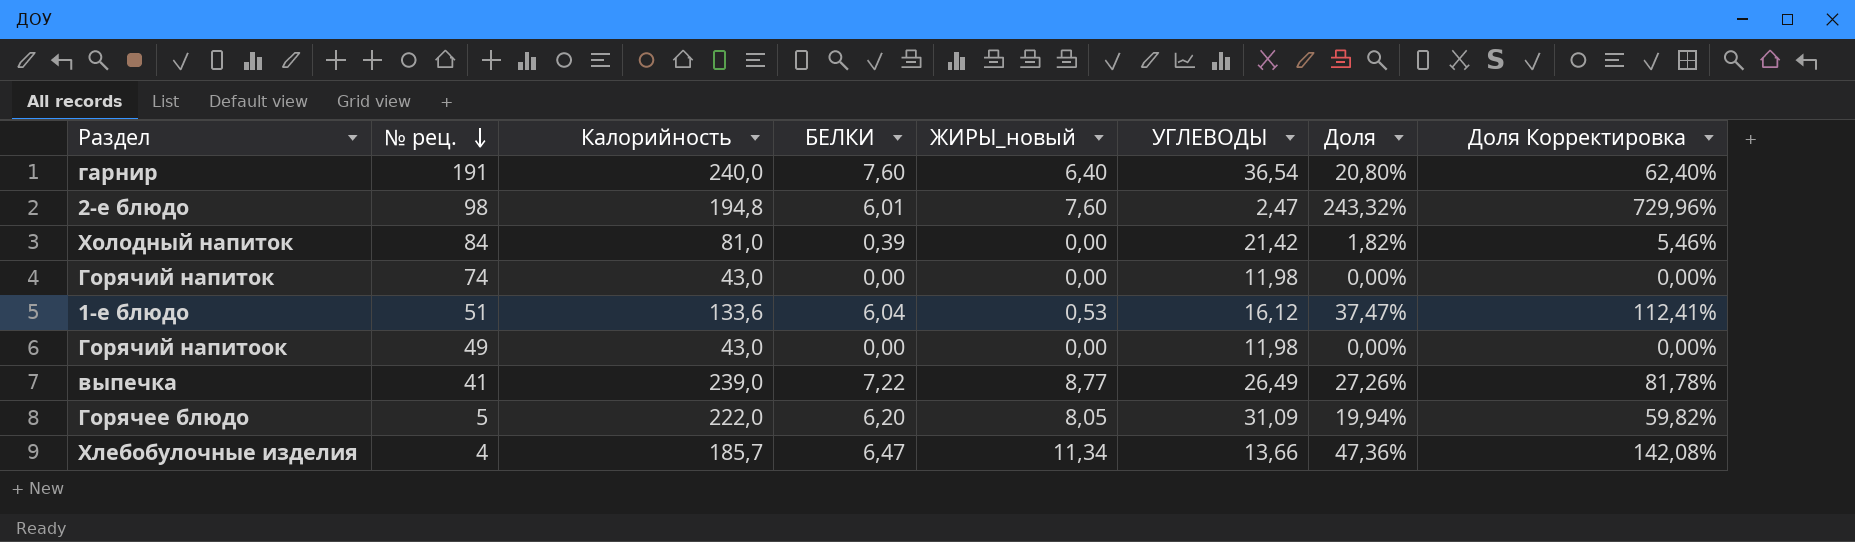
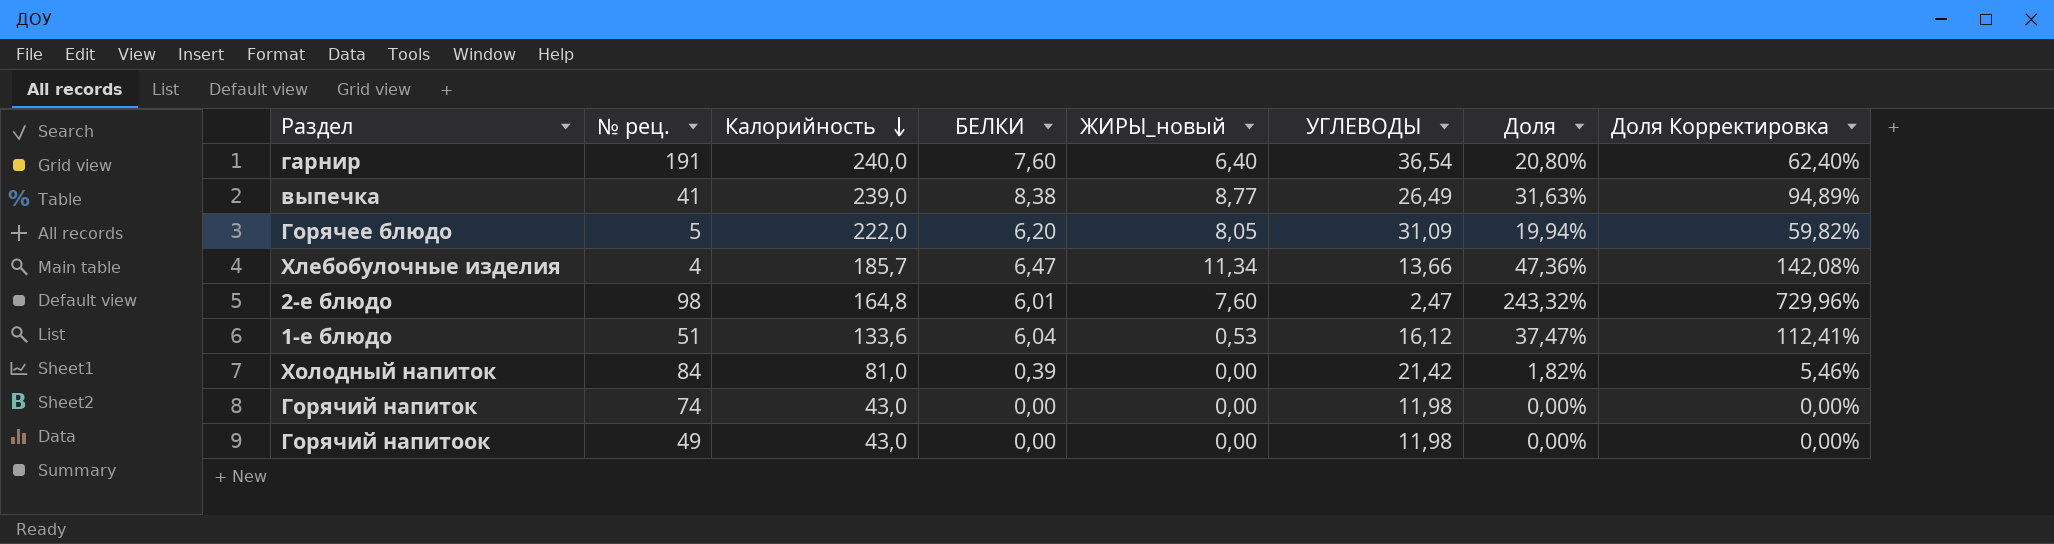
row order: № рец. descending -> Калорийность descending
выпечка | БЕЛКИ: 7,22 -> 8,38
выпечка | Доля: 27,26% -> 31,63%
выпечка | Доля Корректировка: 81,78% -> 94,89%
2-е блюдо | Калорийность: 194,8 -> 164,8

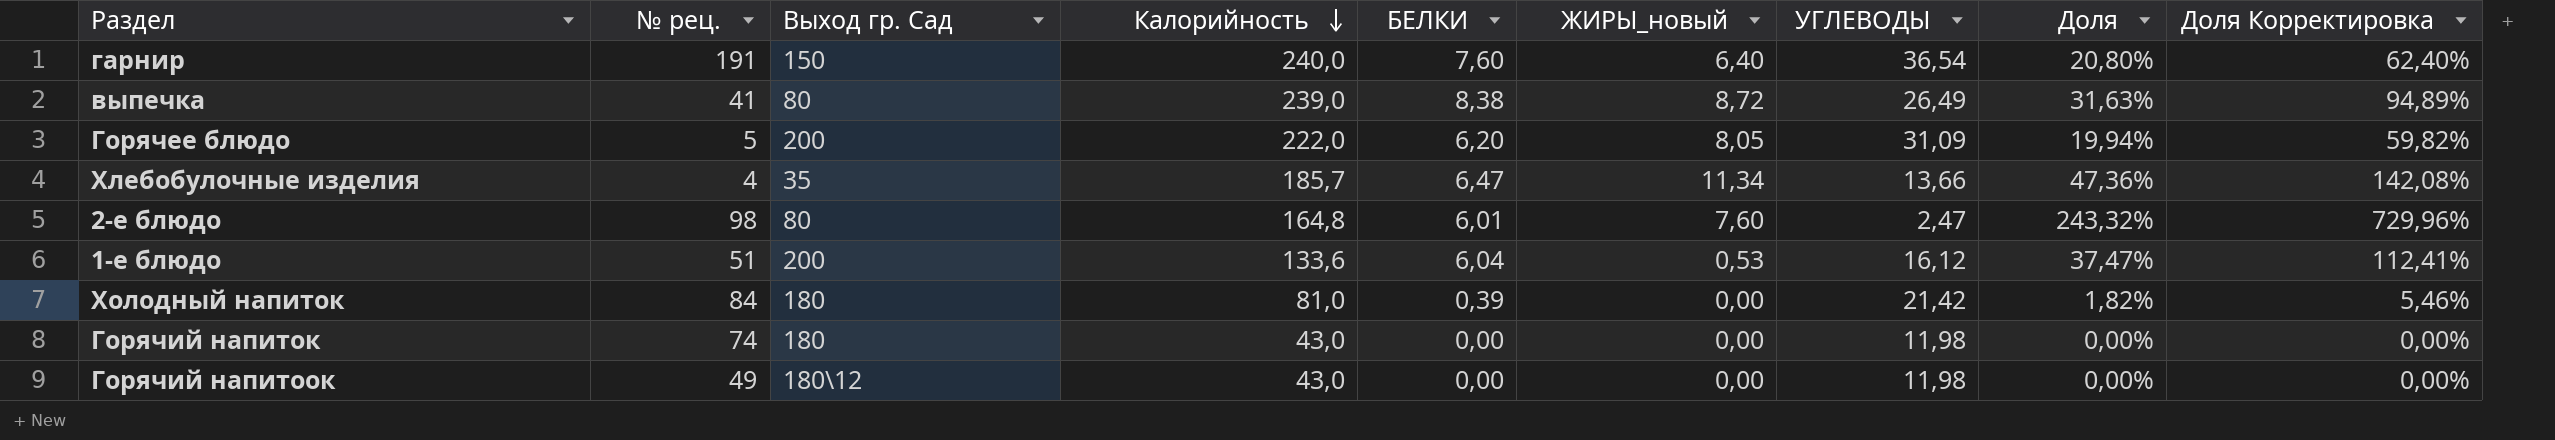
column Выход гр. Сад | position: none -> 3
выпечка | ЖИРЫ_новый: 8,77 -> 8,72

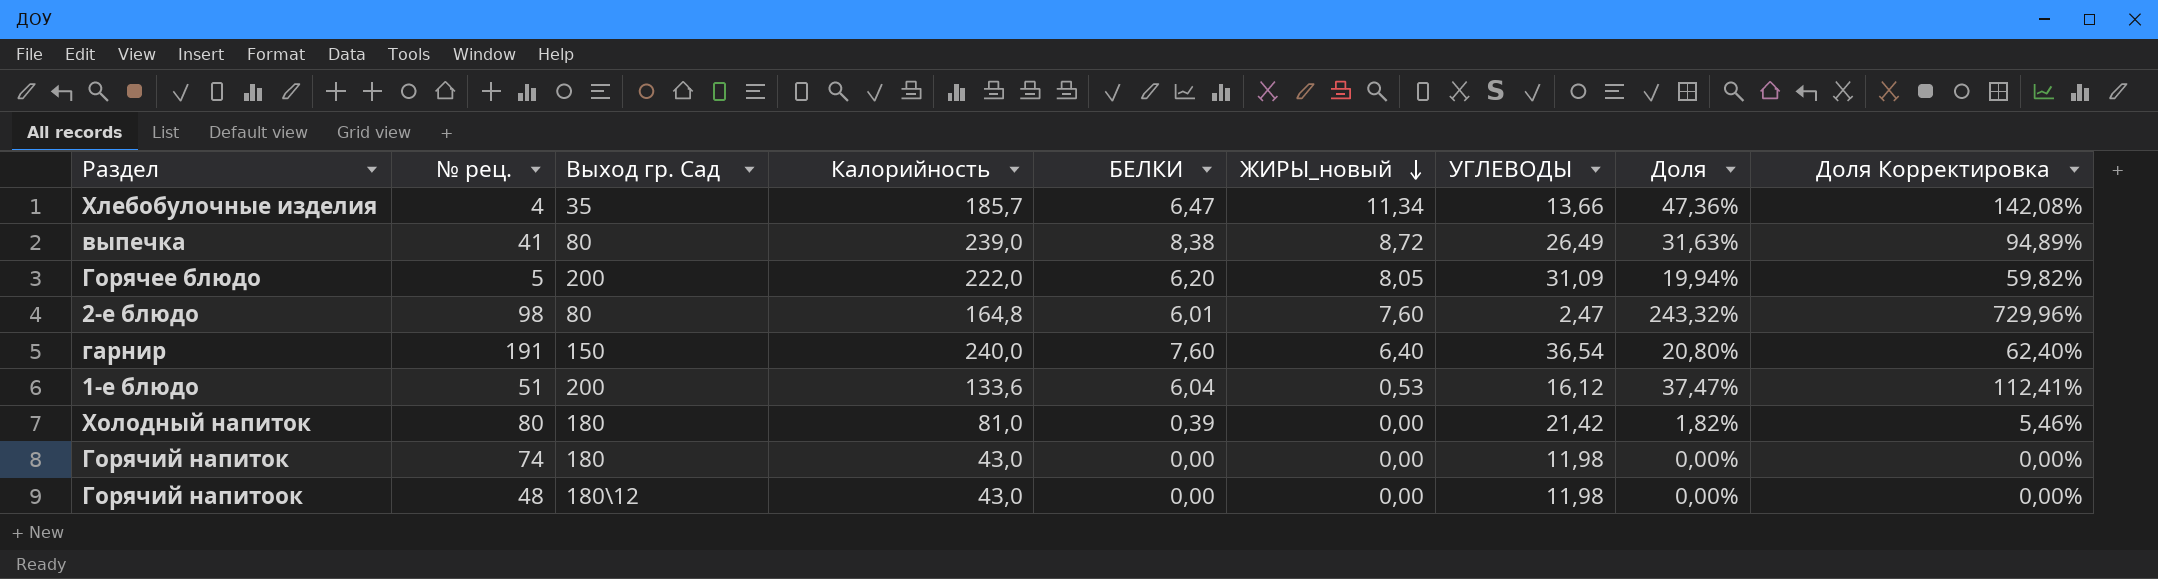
row order: Калорийность descending -> ЖИРЫ_новый descending
Холодный напиток | № рец.: 84 -> 80
Горячий напитоок | № рец.: 49 -> 48

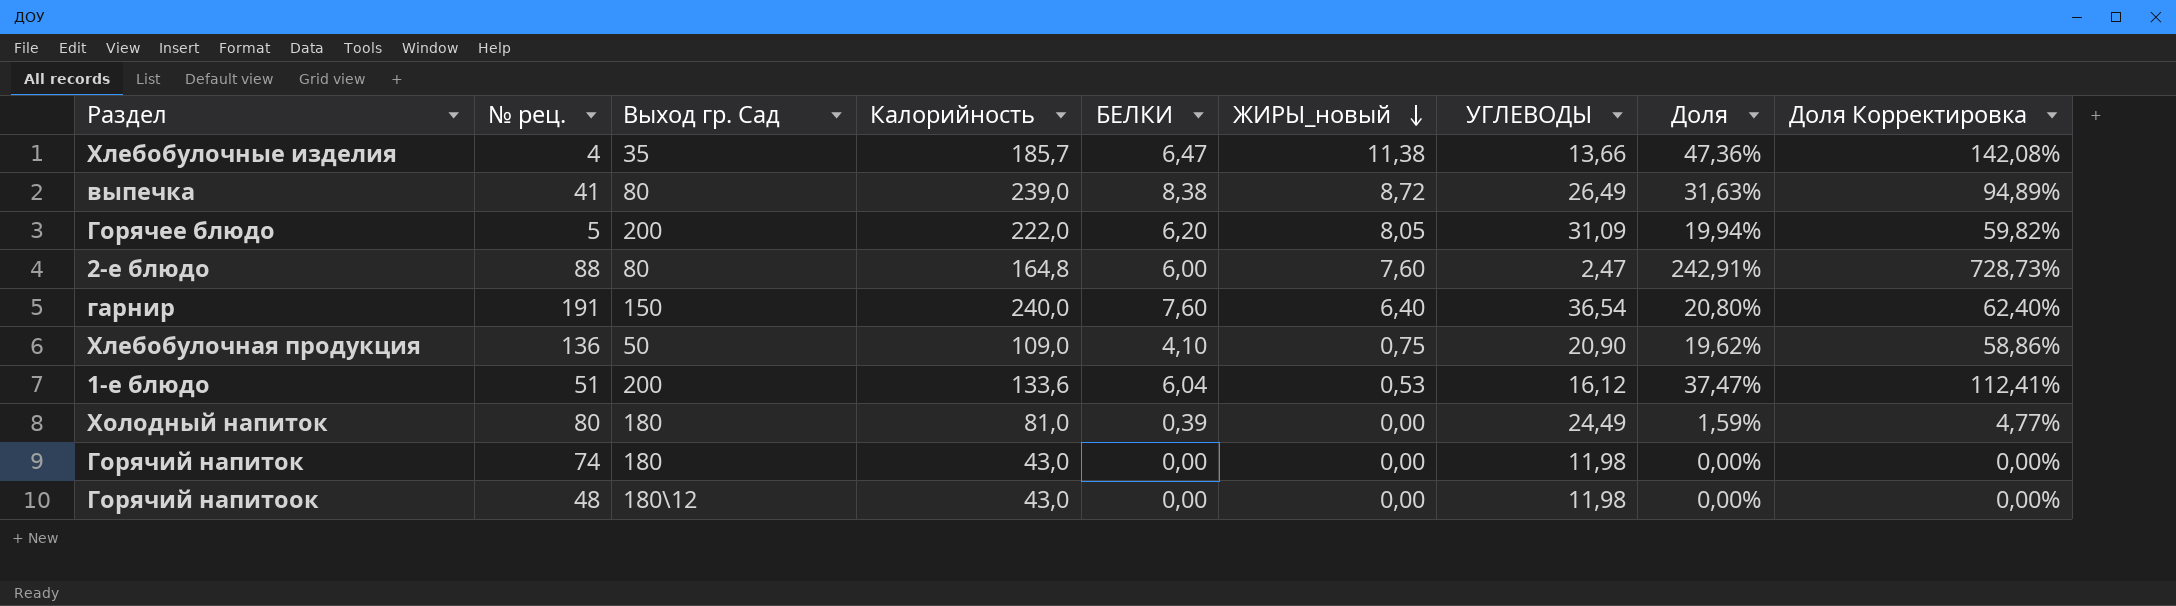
Хлебобулочные изделия | ЖИРЫ_новый: 11,34 -> 11,38
2-е блюдо | № рец.: 98 -> 88
2-е блюдо | БЕЛКИ: 6,01 -> 6,00
2-е блюдо | Доля: 243,32% -> 242,91%
2-е блюдо | Доля Корректировка: 729,96% -> 728,73%
row Хлебобулочная продукция: none -> 136 | 50 | 109,0 | 4,10 | 0,75 | 20,90 | 19,62% | 58,86%
Холодный напиток | УГЛЕВОДЫ: 21,42 -> 24,49
Холодный напиток | Доля: 1,82% -> 1,59%
Холодный напиток | Доля Корректировка: 5,46% -> 4,77%

